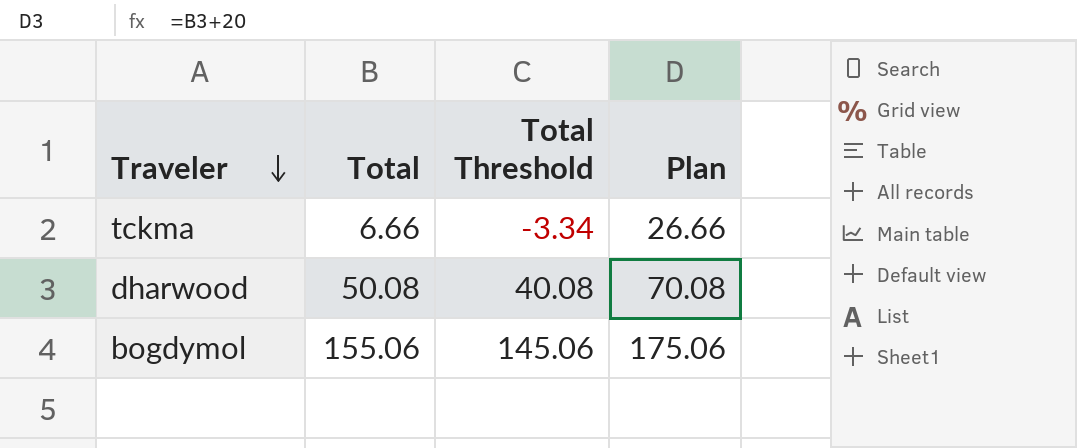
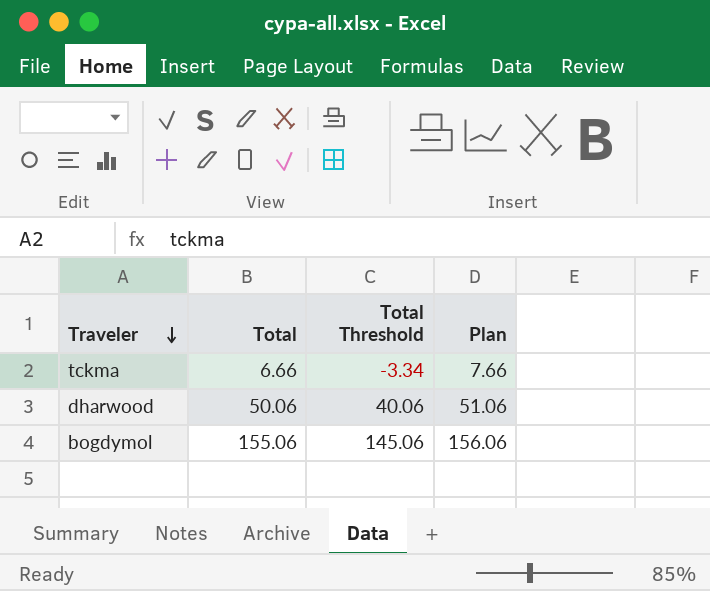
column Plan | formula: [Total] + 20 -> [Total] + 1
dharwood | Total: 50.08 -> 50.06
dharwood | Total Threshold: 40.08 -> 40.06

